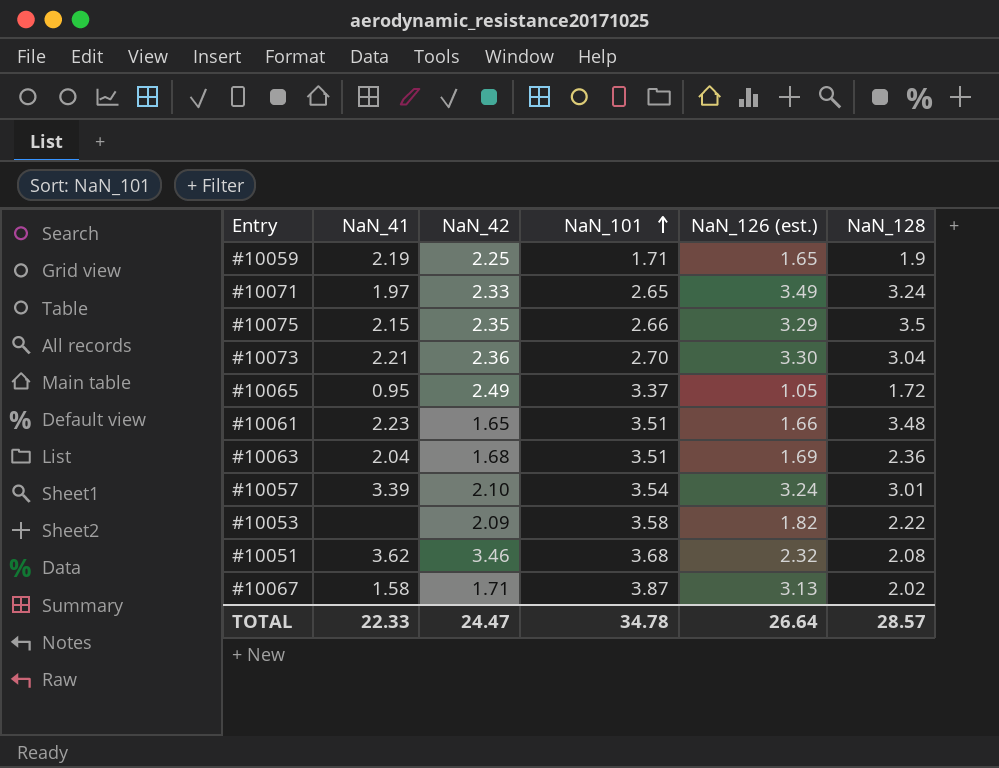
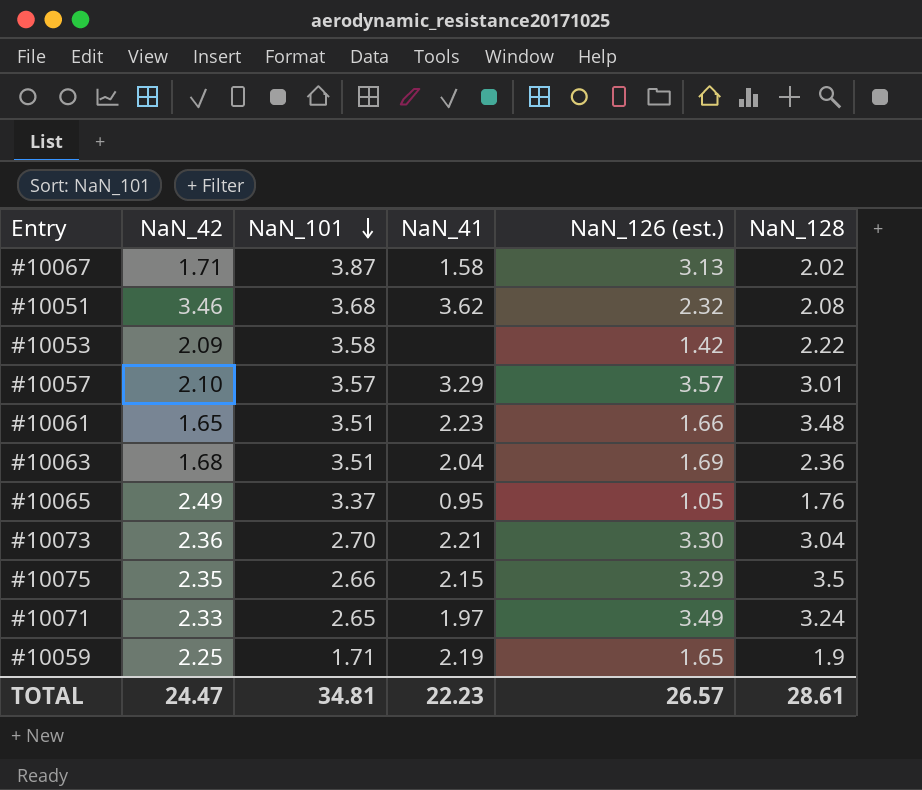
row order: NaN_101 ascending -> NaN_101 descending
column NaN_41 | position: 2 -> 4
#10053 | NaN_126 (est.): 1.82 -> 1.42
#10057 | NaN_101: 3.54 -> 3.57
#10057 | NaN_41: 3.39 -> 3.29
#10057 | NaN_126 (est.): 3.24 -> 3.57
#10065 | NaN_128: 1.72 -> 1.76
TOTAL | NaN_101: 34.78 -> 34.81
TOTAL | NaN_41: 22.33 -> 22.23
TOTAL | NaN_126 (est.): 26.64 -> 26.57
TOTAL | NaN_128: 28.57 -> 28.61

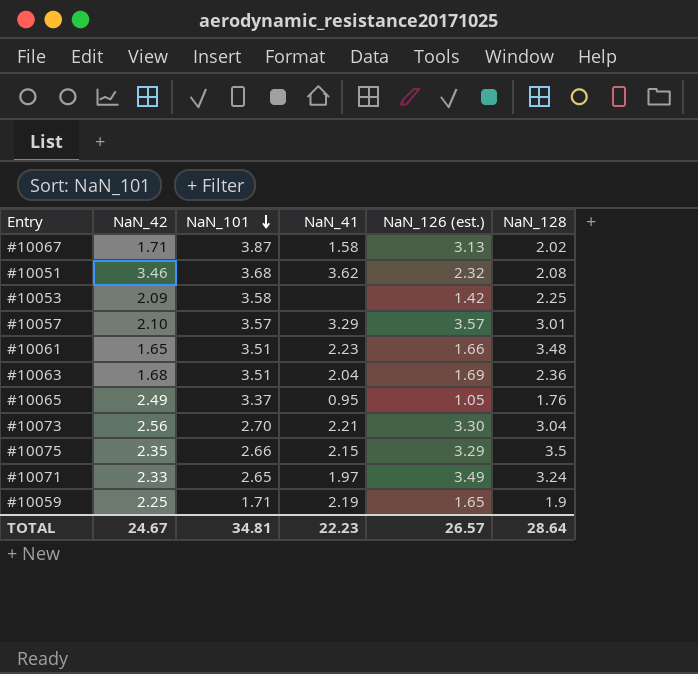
#10053 | NaN_128: 2.22 -> 2.25
#10073 | NaN_42: 2.36 -> 2.56
TOTAL | NaN_42: 24.47 -> 24.67
TOTAL | NaN_128: 28.61 -> 28.64

